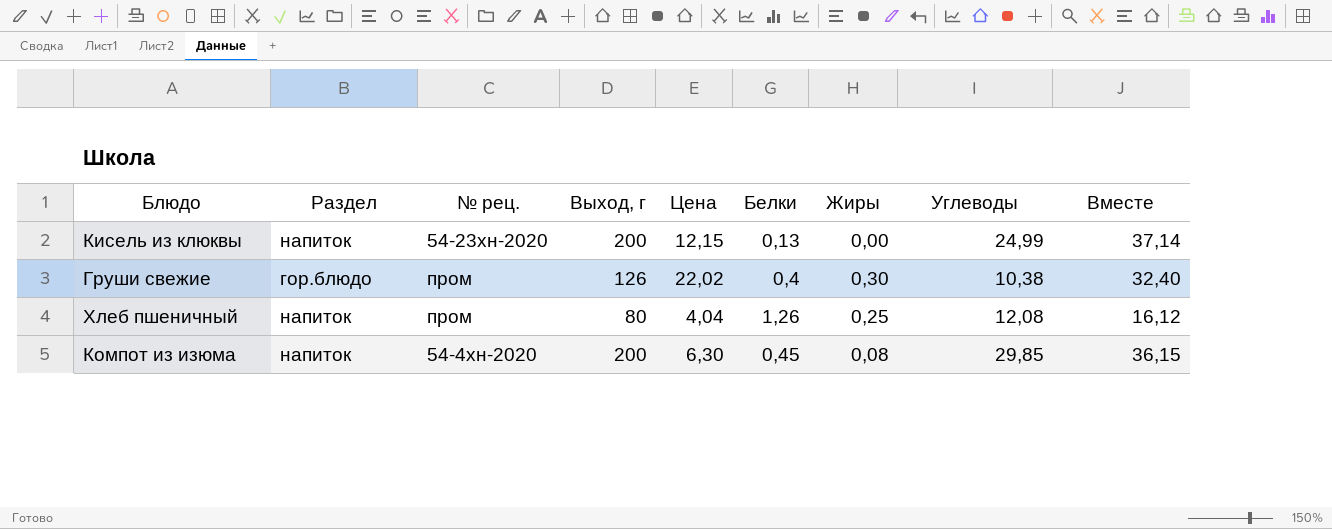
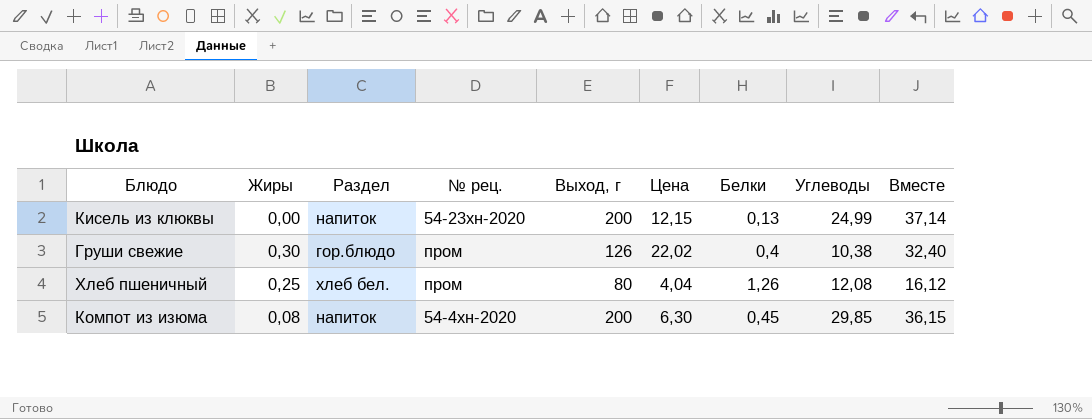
column Жиры | position: 7 -> 2
Хлеб пшеничный | Раздел: напиток -> хлеб бел.

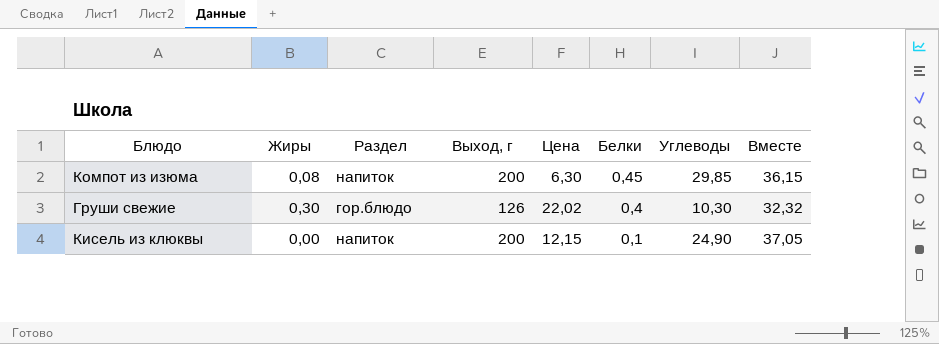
row order: none -> Белки descending
column № рец. | position: 4 -> none
row Хлеб пшеничный: 0,25 | хлеб бел. | пром | 80 | 4,04 | 1,26 | 12,08 | 16,12 -> none
Груши свежие | Углеводы: 10,38 -> 10,30
Груши свежие | Вместе: 32,40 -> 32,32
Кисель из клюквы | Белки: 0,13 -> 0,1
Кисель из клюквы | Углеводы: 24,99 -> 24,90
Кисель из клюквы | Вместе: 37,14 -> 37,05

